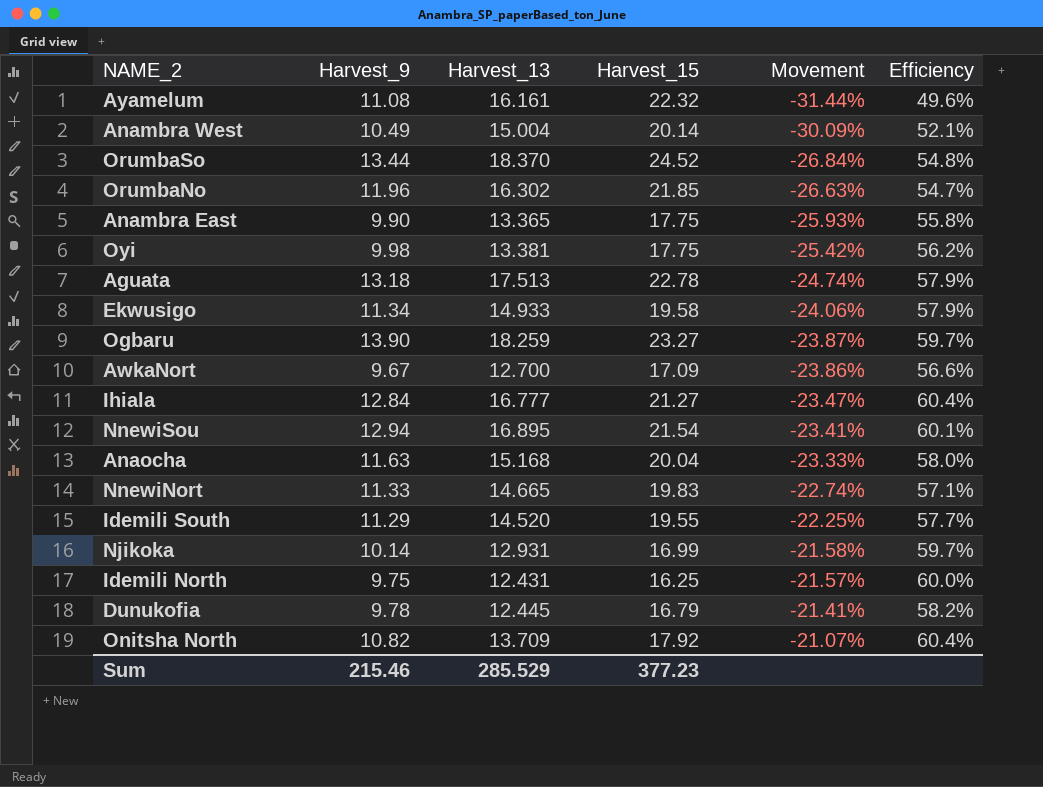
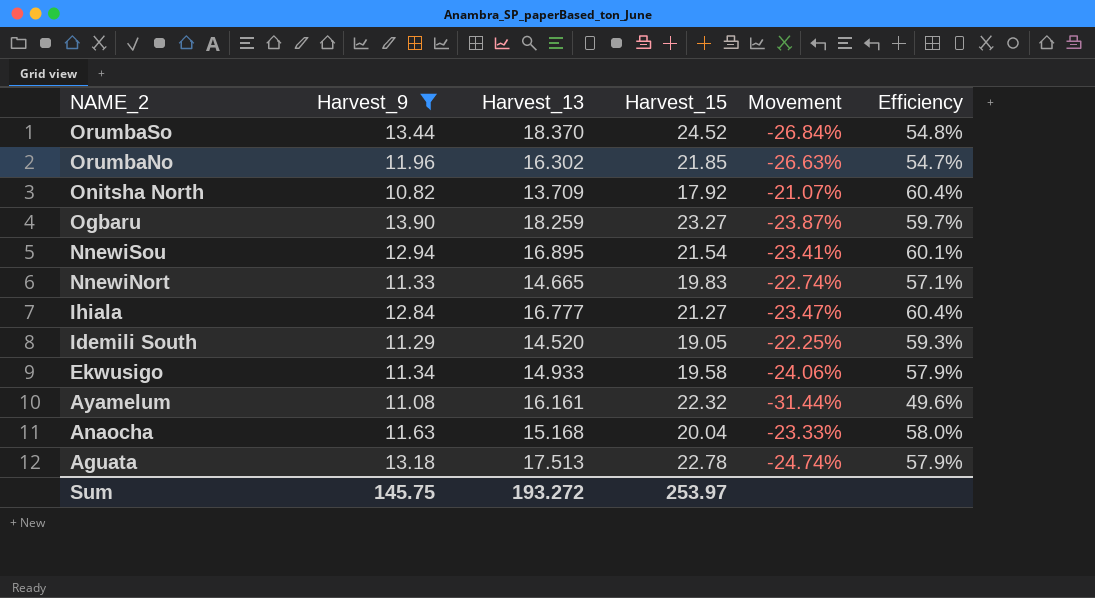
filter: none -> Harvest_9 >= 10.82
row order: Movement ascending -> NAME_2 descending
Idemili South | Harvest_15: 19.55 -> 19.05
Idemili South | Efficiency: 57.7% -> 59.3%
Sum | Harvest_9: 215.46 -> 145.75
Sum | Harvest_13: 285.529 -> 193.272
Sum | Harvest_15: 377.23 -> 253.97

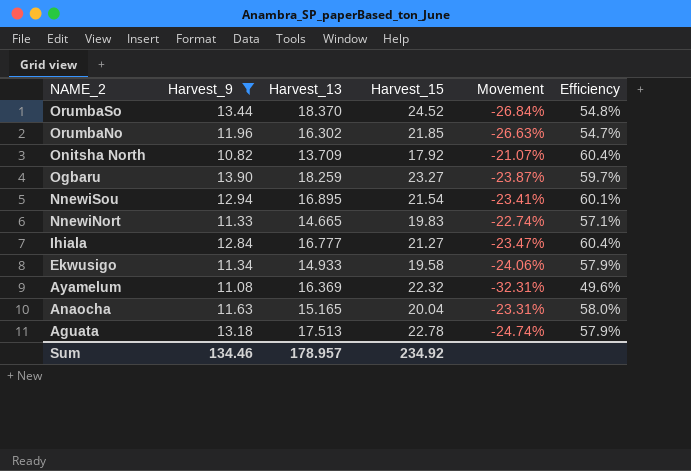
row Idemili South: 11.29 | 14.520 | 19.05 | -22.25% | 59.3% -> none
Ayamelum | Harvest_13: 16.161 -> 16.369
Ayamelum | Movement: -31.44% -> -32.31%
Anaocha | Harvest_13: 15.168 -> 15.165
Anaocha | Movement: -23.33% -> -23.31%
Sum | Harvest_9: 145.75 -> 134.46
Sum | Harvest_13: 193.272 -> 178.957
Sum | Harvest_15: 253.97 -> 234.92

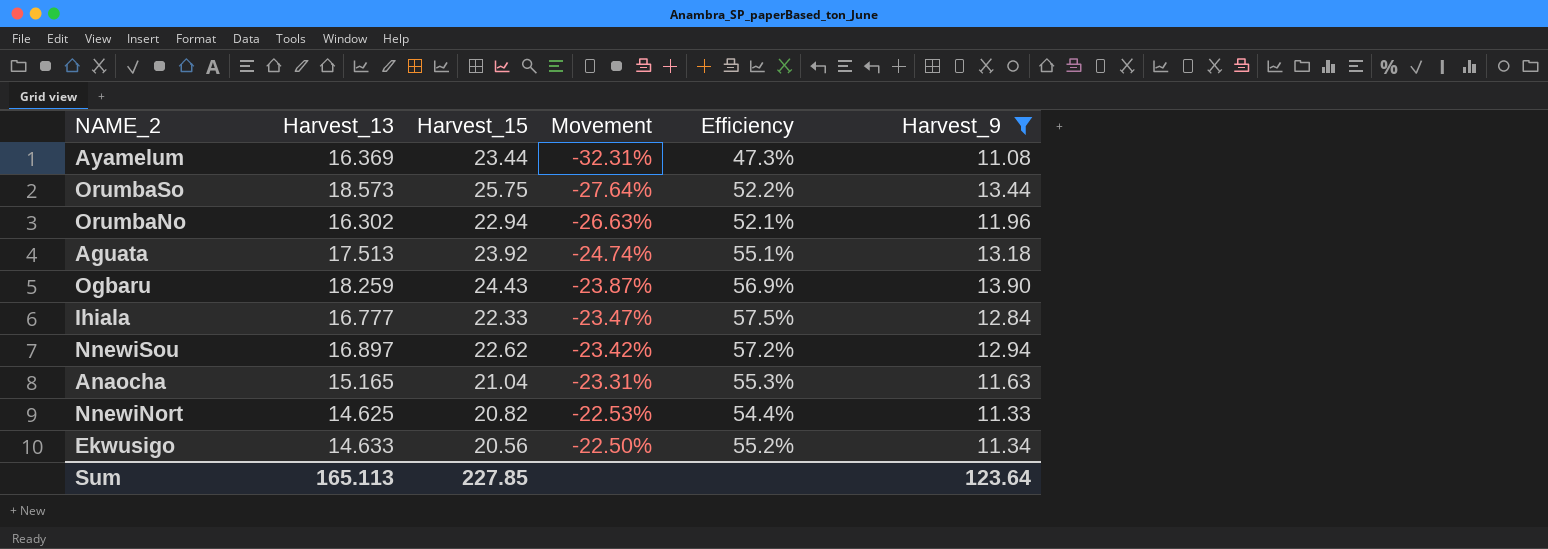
row order: NAME_2 descending -> Movement ascending
column Harvest_9 | position: 2 -> 6
row Onitsha North: 10.82 | 13.709 | 17.92 | -21.07% | 60.4% -> none
Ayamelum | Harvest_15: 22.32 -> 23.44
Ayamelum | Efficiency: 49.6% -> 47.3%
OrumbaSo | Harvest_13: 18.370 -> 18.573
OrumbaSo | Harvest_15: 24.52 -> 25.75
OrumbaSo | Movement: -26.84% -> -27.64%
OrumbaSo | Efficiency: 54.8% -> 52.2%
OrumbaNo | Harvest_15: 21.85 -> 22.94
OrumbaNo | Efficiency: 54.7% -> 52.1%
Aguata | Harvest_15: 22.78 -> 23.92
Aguata | Efficiency: 57.9% -> 55.1%
Ogbaru | Harvest_15: 23.27 -> 24.43
Ogbaru | Efficiency: 59.7% -> 56.9%
Ihiala | Harvest_15: 21.27 -> 22.33
Ihiala | Efficiency: 60.4% -> 57.5%
NnewiSou | Harvest_13: 16.895 -> 16.897
NnewiSou | Harvest_15: 21.54 -> 22.62
NnewiSou | Movement: -23.41% -> -23.42%
NnewiSou | Efficiency: 60.1% -> 57.2%
Anaocha | Harvest_15: 20.04 -> 21.04
Anaocha | Efficiency: 58.0% -> 55.3%
NnewiNort | Harvest_13: 14.665 -> 14.625
NnewiNort | Harvest_15: 19.83 -> 20.82
NnewiNort | Movement: -22.74% -> -22.53%
NnewiNort | Efficiency: 57.1% -> 54.4%
Ekwusigo | Harvest_13: 14.933 -> 14.633
Ekwusigo | Harvest_15: 19.58 -> 20.56
Ekwusigo | Movement: -24.06% -> -22.50%
Ekwusigo | Efficiency: 57.9% -> 55.2%
Sum | Harvest_13: 178.957 -> 165.113
Sum | Harvest_15: 234.92 -> 227.85
Sum | Harvest_9: 134.46 -> 123.64

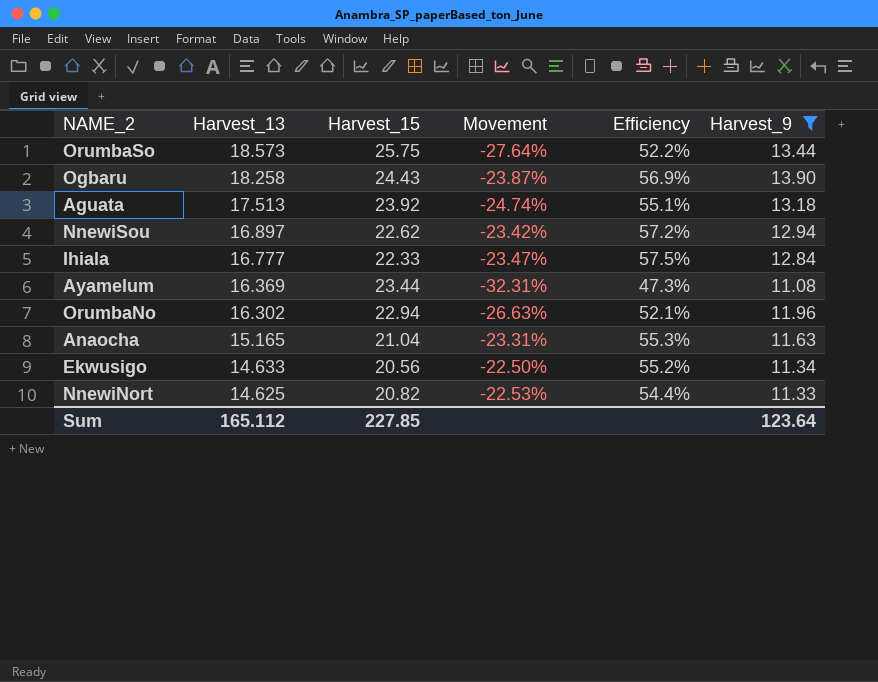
row order: Movement ascending -> Harvest_13 descending
Ogbaru | Harvest_13: 18.259 -> 18.258
Sum | Harvest_13: 165.113 -> 165.112

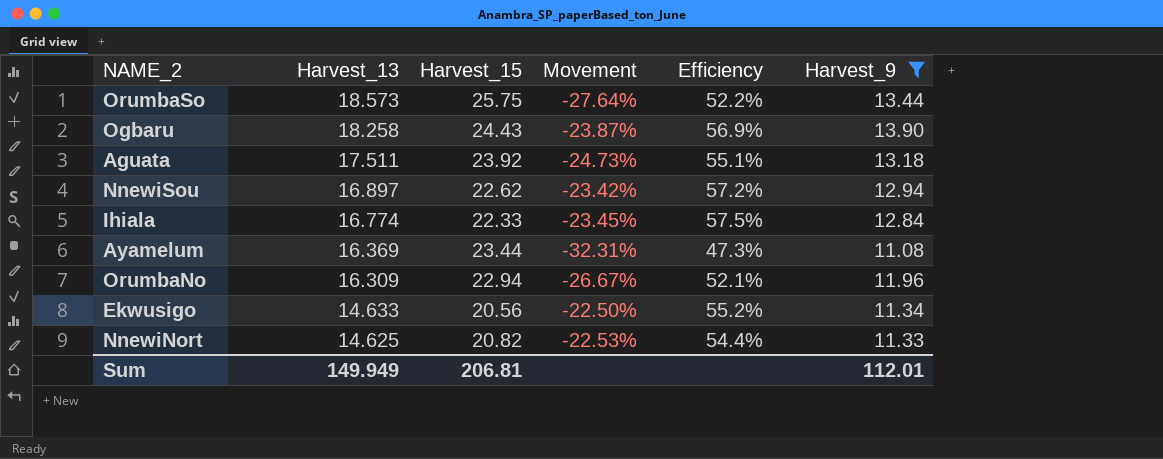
row Anaocha: 15.165 | 21.04 | -23.31% | 55.3% | 11.63 -> none
Aguata | Harvest_13: 17.513 -> 17.511
Aguata | Movement: -24.74% -> -24.73%
Ihiala | Harvest_13: 16.777 -> 16.774
Ihiala | Movement: -23.47% -> -23.45%
OrumbaNo | Harvest_13: 16.302 -> 16.309
OrumbaNo | Movement: -26.63% -> -26.67%
Sum | Harvest_13: 165.112 -> 149.949
Sum | Harvest_15: 227.85 -> 206.81
Sum | Harvest_9: 123.64 -> 112.01

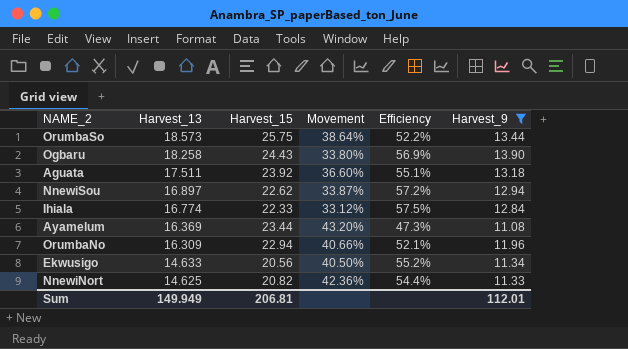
column Movement | formula: ([Harvest_9] - [Harvest_13]) / [Harvest_13] -> ([Harvest_15] - [Harvest_13]) / [Harvest_13]

